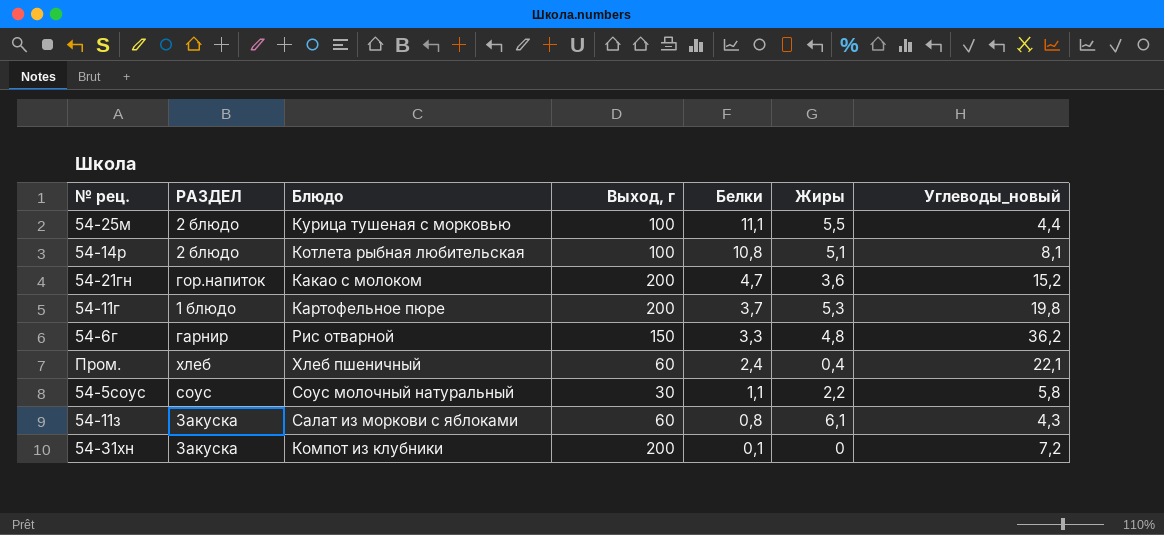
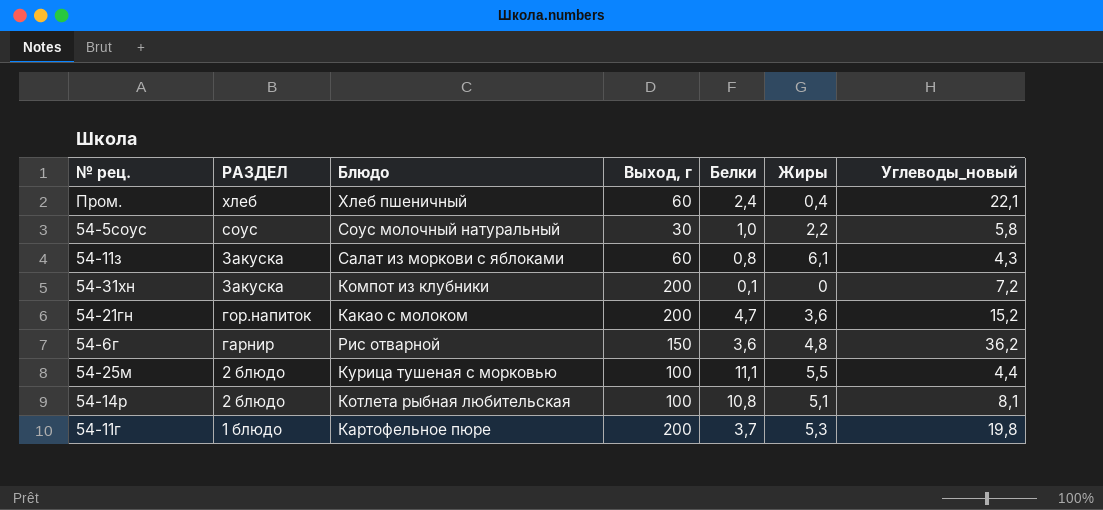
row order: Белки descending -> РАЗДЕЛ descending
54-5соус | Белки: 1,1 -> 1,0
54-6г | Белки: 3,3 -> 3,6

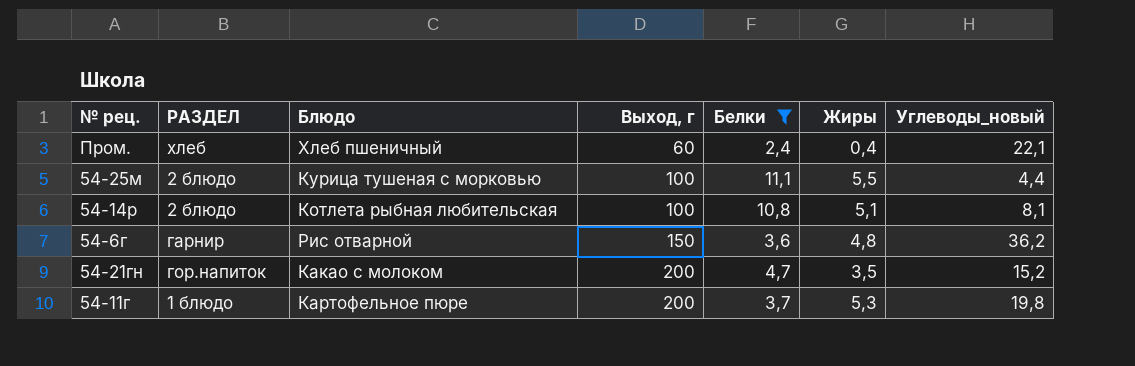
filter: none -> Белки >= 2,4
row order: РАЗДЕЛ descending -> Выход, г ascending
54-21гн | Жиры: 3,6 -> 3,5

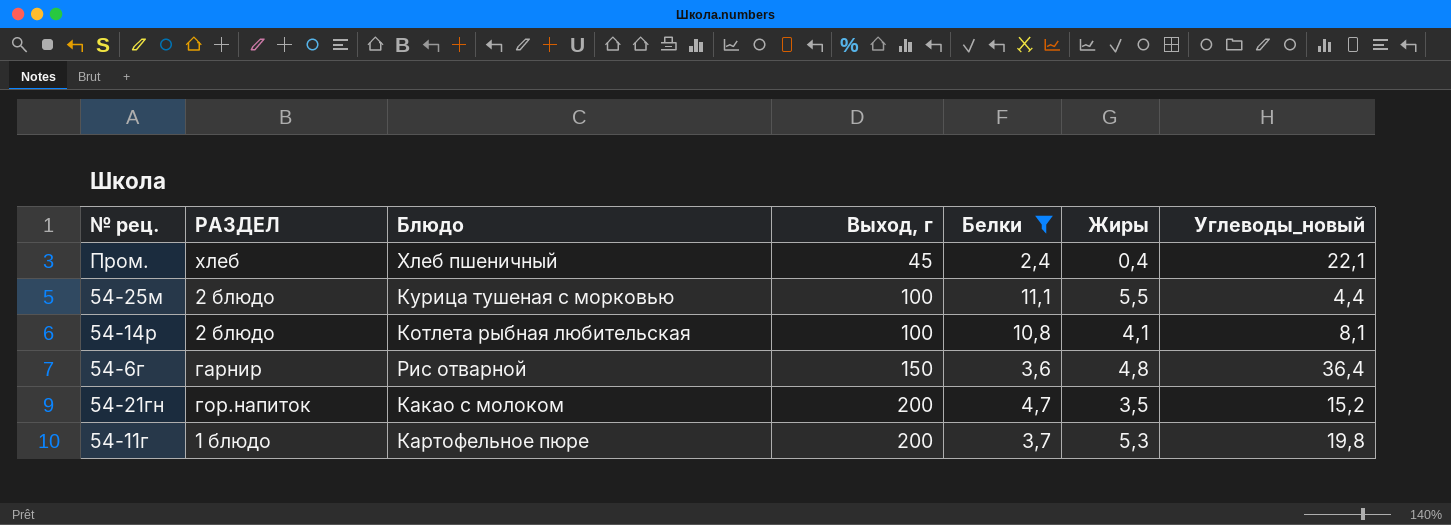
Пром. | Выход, г: 60 -> 45
54-14р | Жиры: 5,1 -> 4,1
54-6г | Углеводы_новый: 36,2 -> 36,4

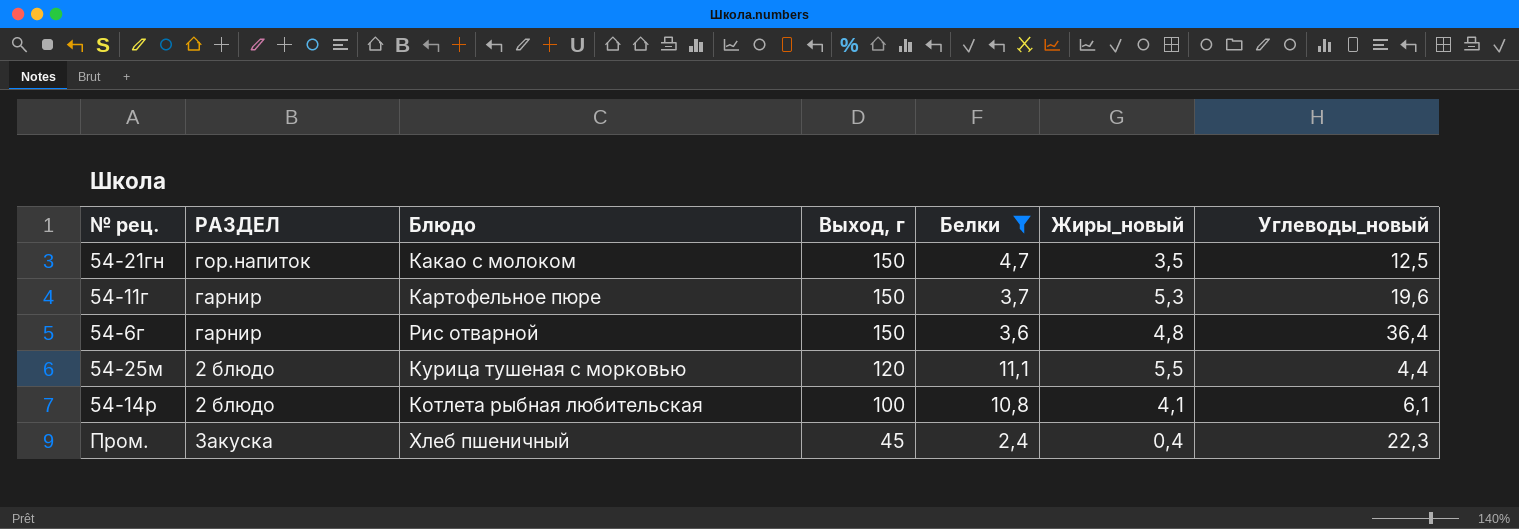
row order: Выход, г ascending -> Выход, г descending
column name: Жиры -> Жиры_новый
54-21гн | Выход, г: 200 -> 150
54-21гн | Углеводы_новый: 15,2 -> 12,5
54-11г | РАЗДЕЛ: 1 блюдо -> гарнир
54-11г | Выход, г: 200 -> 150
54-11г | Углеводы_новый: 19,8 -> 19,6
54-25м | Выход, г: 100 -> 120
54-14р | Углеводы_новый: 8,1 -> 6,1
Пром. | РАЗДЕЛ: хлеб -> Закуска
Пром. | Углеводы_новый: 22,1 -> 22,3

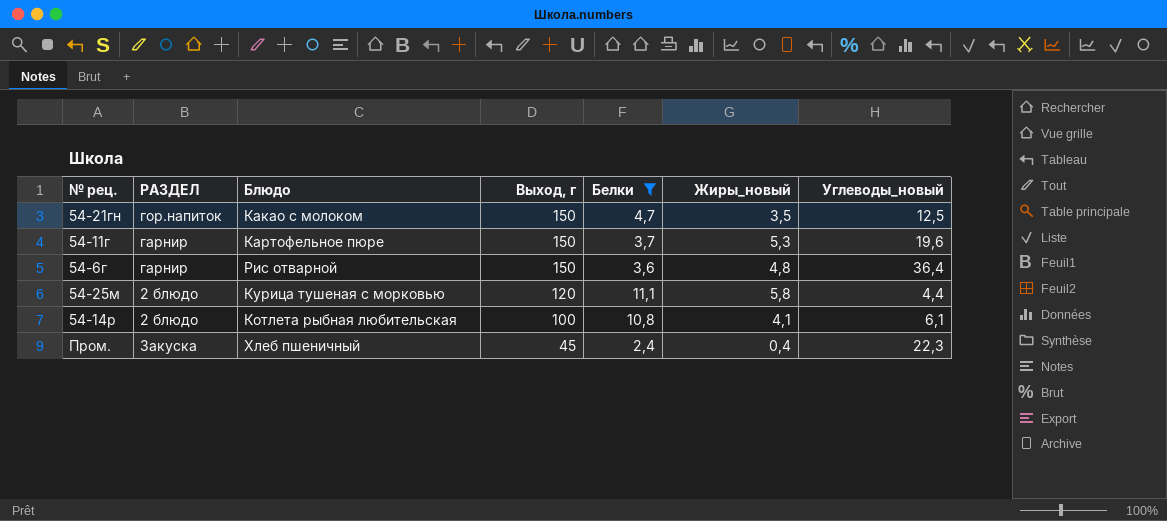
54-25м | Жиры_новый: 5,5 -> 5,8

